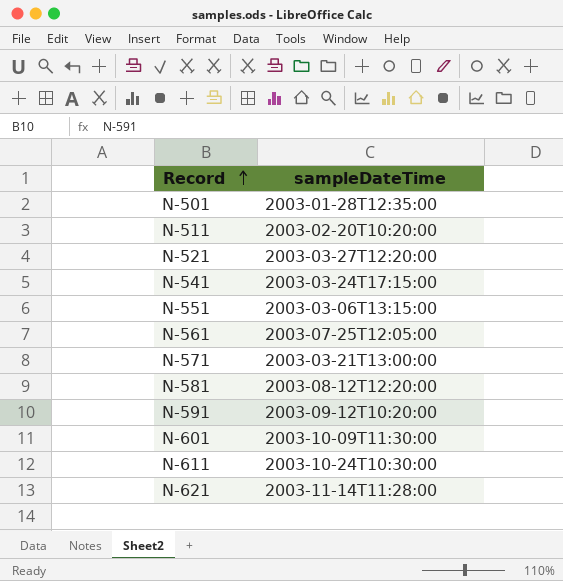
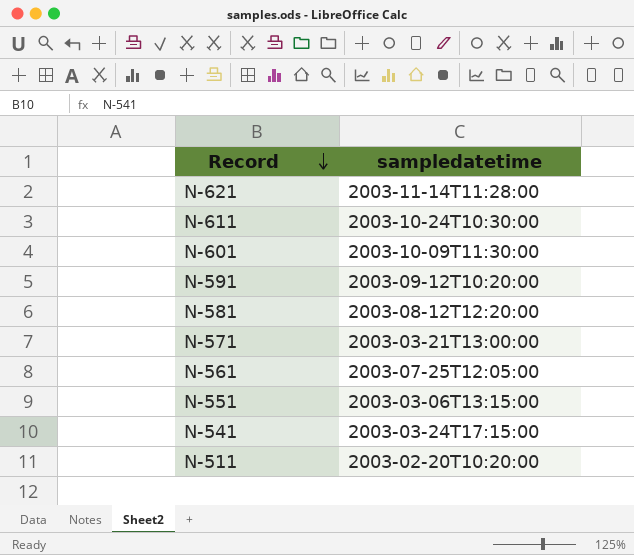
row order: Record ascending -> Record descending
column name: sampleDateTime -> sampledatetime
row N-501: 2003-01-28T12:35:00 -> none
row N-521: 2003-03-27T12:20:00 -> none

